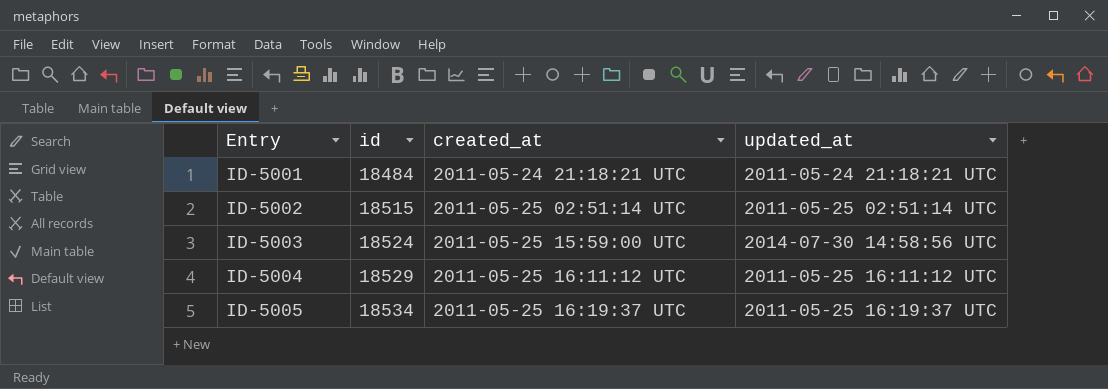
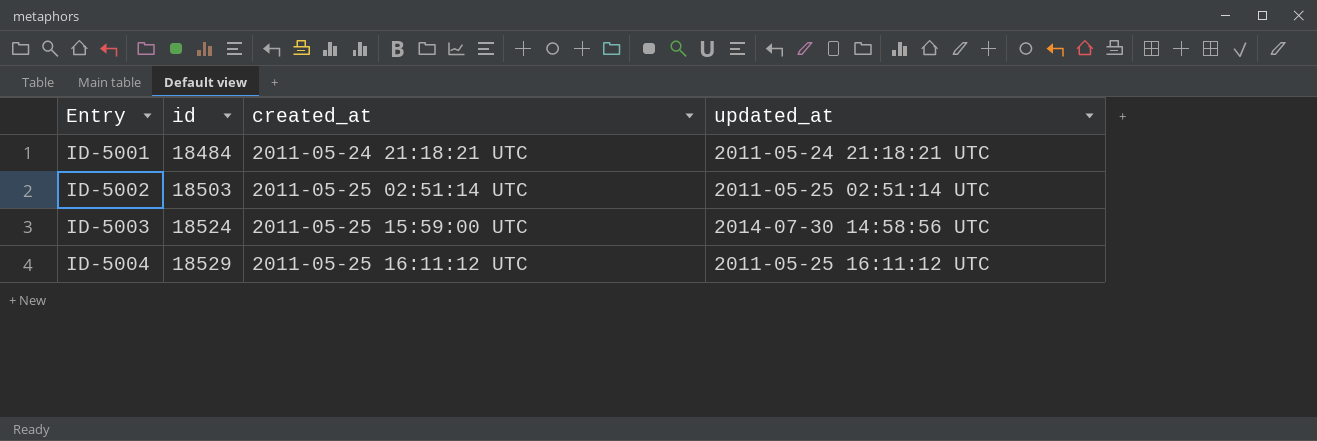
row ID-5005: 18534 | 2011-05-25 16:19:37 UTC | 2011-05-25 16:19:37 UTC -> none
ID-5002 | id: 18515 -> 18503

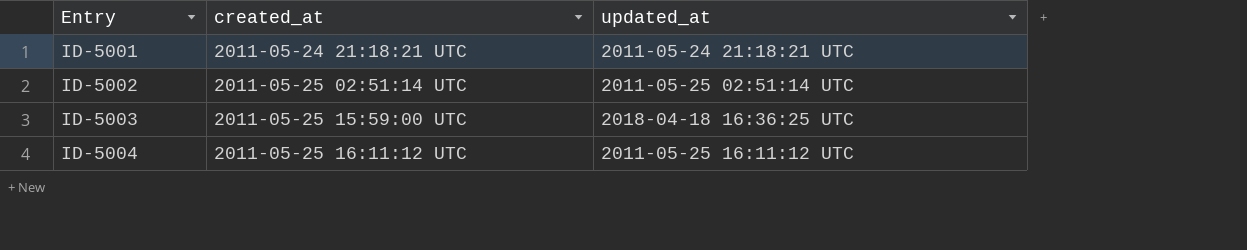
column id | position: 2 -> none
ID-5003 | updated_at: 2014-07-30 14:58:56 UTC -> 2018-04-18 16:36:25 UTC

